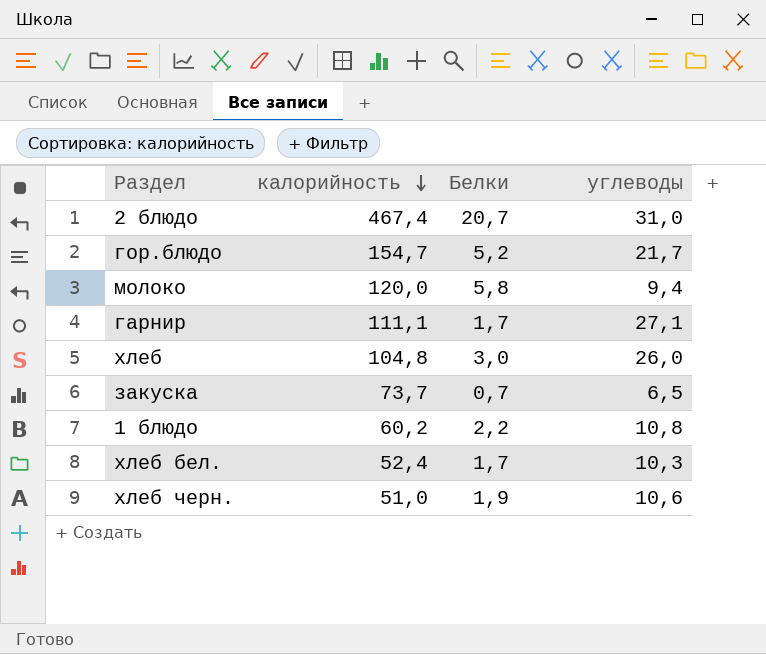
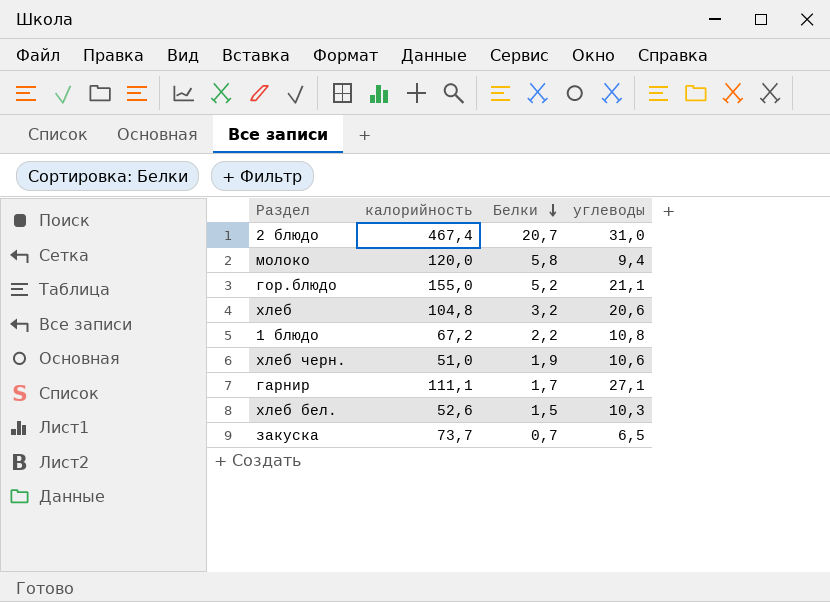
row order: калорийность descending -> Белки descending
гор.блюдо | калорийность: 154,7 -> 155,0
гор.блюдо | углеводы: 21,7 -> 21,1
хлеб | Белки: 3,0 -> 3,2
хлеб | углеводы: 26,0 -> 20,6
1 блюдо | калорийность: 60,2 -> 67,2
хлеб бел. | калорийность: 52,4 -> 52,6
хлеб бел. | Белки: 1,7 -> 1,5

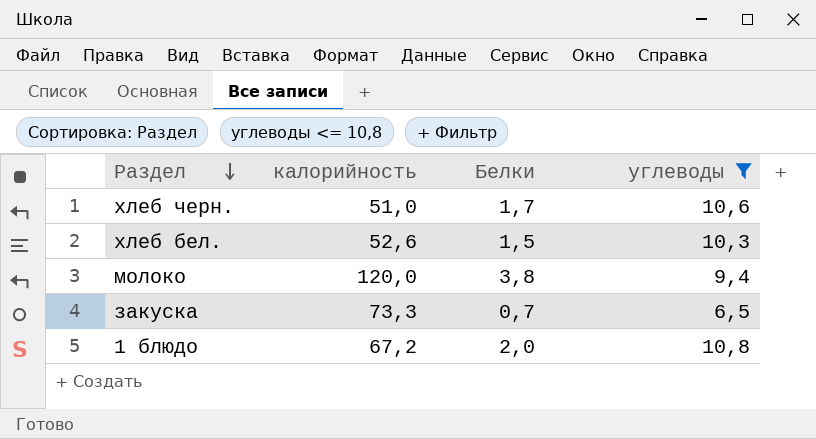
filter: none -> углеводы <= 10,8
row order: Белки descending -> Раздел descending
хлеб черн. | Белки: 1,9 -> 1,7
молоко | Белки: 5,8 -> 3,8
закуска | калорийность: 73,7 -> 73,3
1 блюдо | Белки: 2,2 -> 2,0

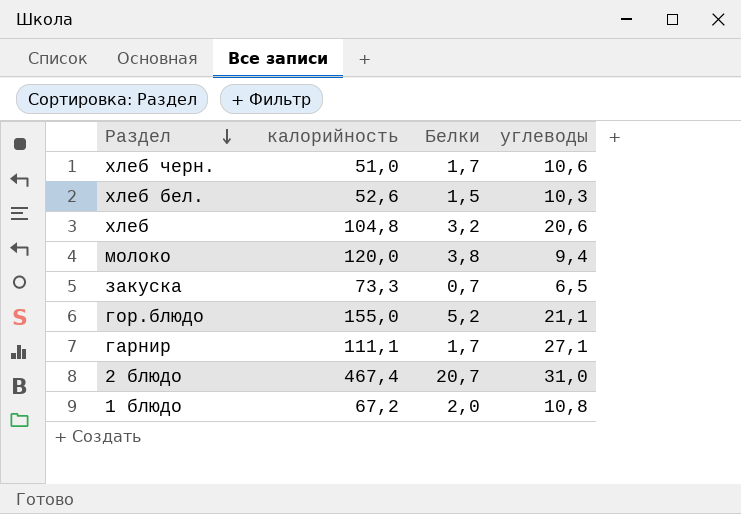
filter: углеводы <= 10,8 -> none

